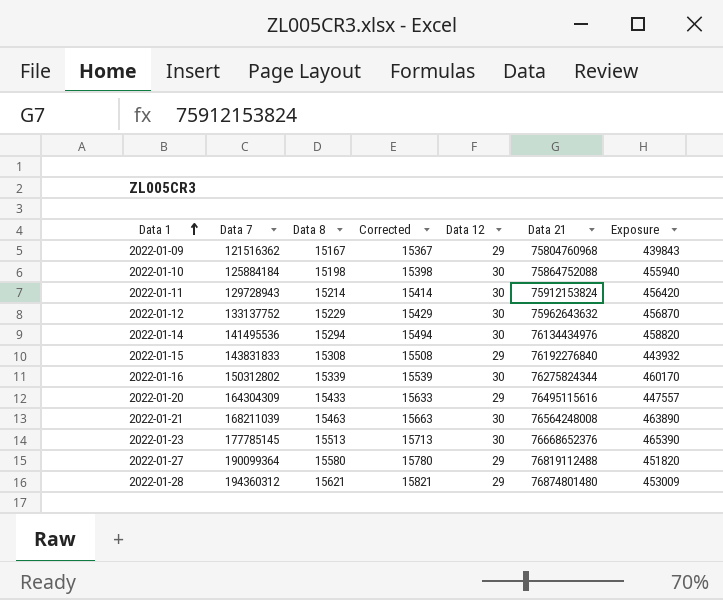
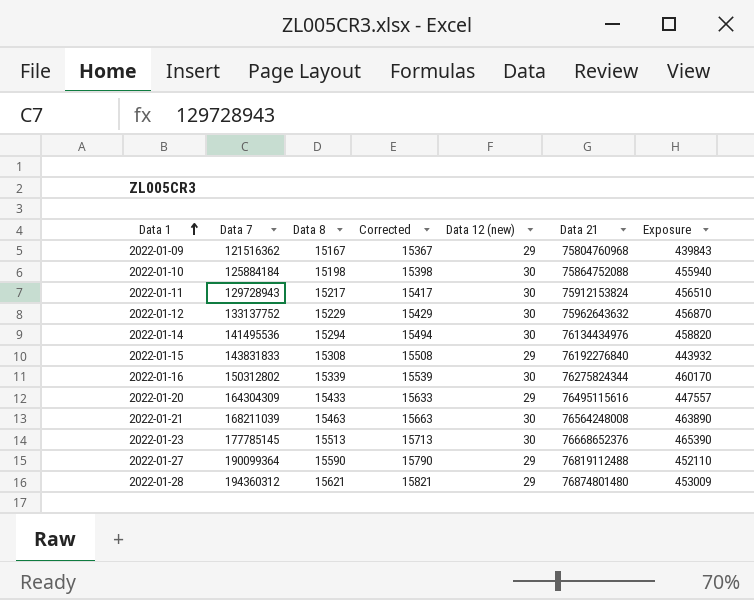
column name: Data 12 -> Data 12 (new)
2022-01-11 | Data 8: 15214 -> 15217
2022-01-11 | Corrected: 15414 -> 15417
2022-01-11 | Exposure: 456420 -> 456510
2022-01-27 | Data 8: 15580 -> 15590
2022-01-27 | Corrected: 15780 -> 15790
2022-01-27 | Exposure: 451820 -> 452110

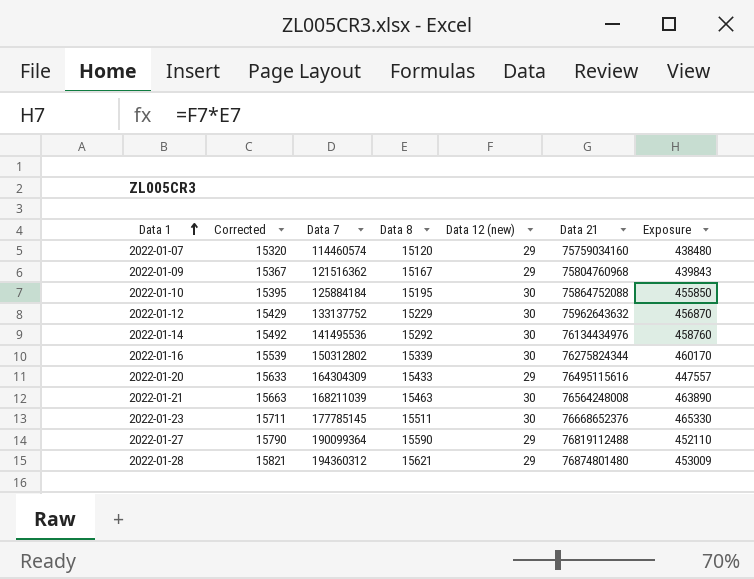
column Corrected | position: 4 -> 2
row 2022-01-11: 129728943 | 15217 | 15417 | 30 | 75912153824 | 456510 -> none
row 2022-01-15: 143831833 | 15308 | 15508 | 29 | 76192276840 | 443932 -> none
row 2022-01-07: none -> 15320 | 114460574 | 15120 | 29 | 75759034160 | 438480
2022-01-10 | Corrected: 15398 -> 15395
2022-01-10 | Data 8: 15198 -> 15195
2022-01-10 | Exposure: 455940 -> 455850
2022-01-14 | Corrected: 15494 -> 15492
2022-01-14 | Data 8: 15294 -> 15292
2022-01-14 | Exposure: 458820 -> 458760
2022-01-23 | Corrected: 15713 -> 15711
2022-01-23 | Data 8: 15513 -> 15511
2022-01-23 | Exposure: 465390 -> 465330

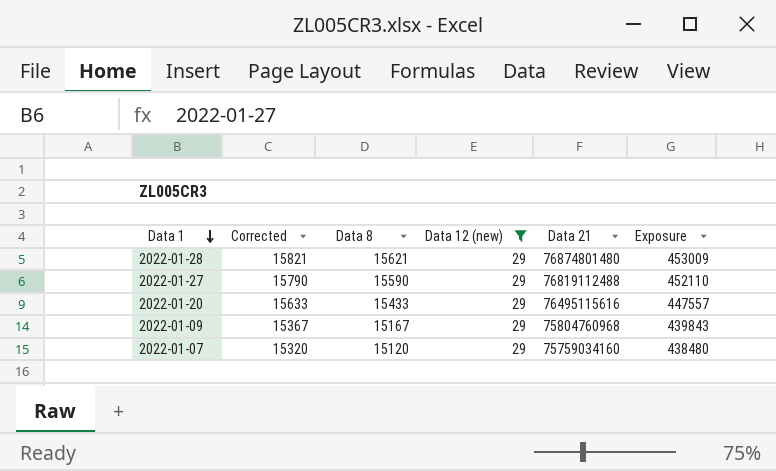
filter: none -> Data 12 (new) = 29
row order: Data 1 ascending -> Data 1 descending
column Data 7 | position: 3 -> none

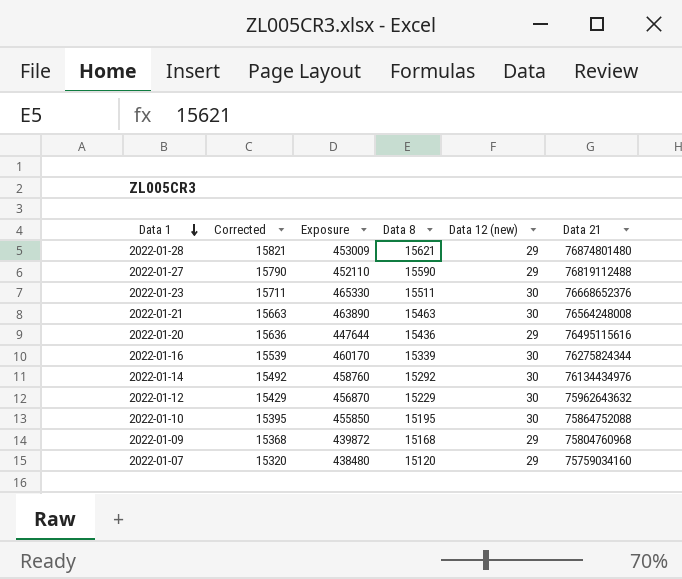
filter: Data 12 (new) = 29 -> none
column Exposure | position: 6 -> 3
2022-01-20 | Corrected: 15633 -> 15636
2022-01-20 | Exposure: 447557 -> 447644
2022-01-20 | Data 8: 15433 -> 15436
2022-01-09 | Corrected: 15367 -> 15368
2022-01-09 | Exposure: 439843 -> 439872
2022-01-09 | Data 8: 15167 -> 15168

